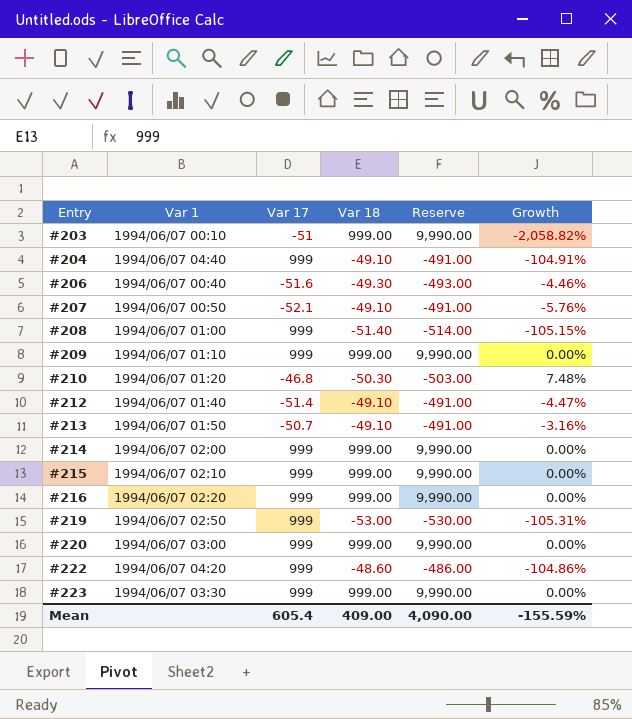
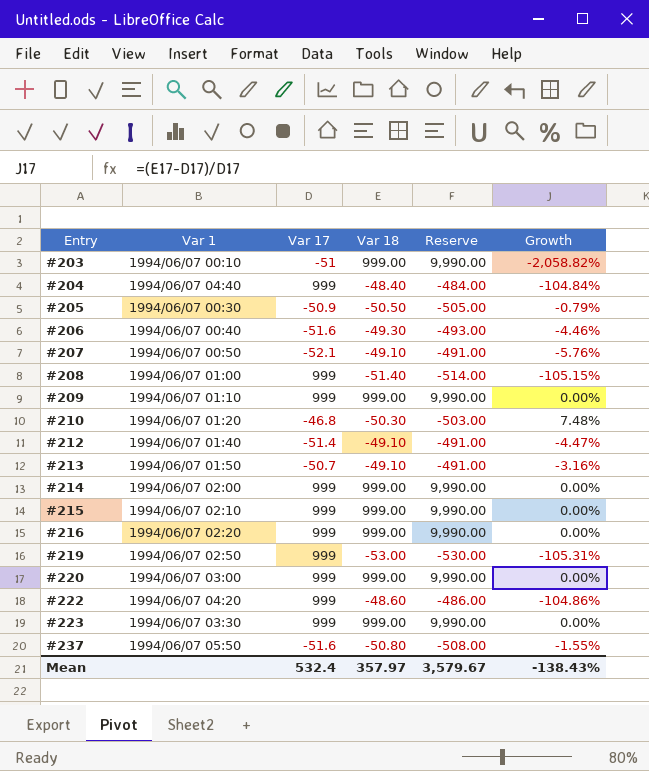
#204 | Var 18: -49.10 -> -48.40
#204 | Reserve: -491.00 -> -484.00
#204 | Growth: -104.91% -> -104.84%
row #205: none -> 1994/06/07 00:30 | -50.9 | -50.50 | -505.00 | -0.79%
row #237: none -> 1994/06/07 05:50 | -51.6 | -50.80 | -508.00 | -1.55%
Mean | Var 17: 605.4 -> 532.4
Mean | Var 18: 409.00 -> 357.97
Mean | Reserve: 4,090.00 -> 3,579.67
Mean | Growth: -155.59% -> -138.43%

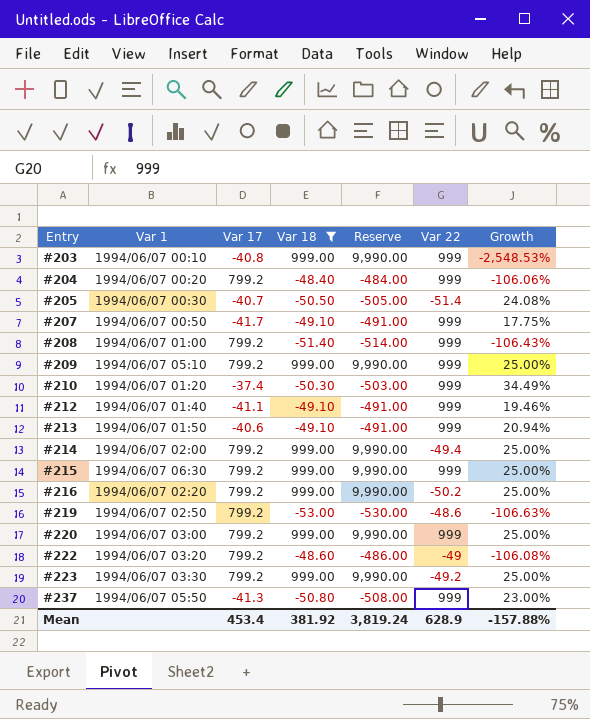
filter: none -> Var 18 != -49.30
column Var 22 | position: none -> 6
#203 | Var 17: -51 -> -40.8
#203 | Growth: -2,058.82% -> -2,548.53%
#204 | Var 1: 1994/06/07 04:40 -> 1994/06/07 00:20
#204 | Var 17: 999 -> 799.2
#204 | Growth: -104.84% -> -106.06%
#205 | Var 17: -50.9 -> -40.7
#205 | Growth: -0.79% -> 24.08%
#207 | Var 17: -52.1 -> -41.7
#207 | Growth: -5.76% -> 17.75%
#208 | Var 17: 999 -> 799.2
#208 | Growth: -105.15% -> -106.43%
#209 | Var 1: 1994/06/07 01:10 -> 1994/06/07 05:10
#209 | Var 17: 999 -> 799.2
#209 | Growth: 0.00% -> 25.00%
#210 | Var 17: -46.8 -> -37.4
#210 | Growth: 7.48% -> 34.49%
#212 | Var 17: -51.4 -> -41.1
#212 | Growth: -4.47% -> 19.46%
#213 | Var 17: -50.7 -> -40.6
#213 | Growth: -3.16% -> 20.94%
#214 | Var 17: 999 -> 799.2
#214 | Growth: 0.00% -> 25.00%
#215 | Var 1: 1994/06/07 02:10 -> 1994/06/07 06:30
#215 | Var 17: 999 -> 799.2
#215 | Growth: 0.00% -> 25.00%
#216 | Var 17: 999 -> 799.2
#216 | Growth: 0.00% -> 25.00%
#219 | Var 17: 999 -> 799.2
#219 | Growth: -105.31% -> -106.63%
#220 | Var 17: 999 -> 799.2
#220 | Growth: 0.00% -> 25.00%
#222 | Var 1: 1994/06/07 04:20 -> 1994/06/07 03:20
#222 | Var 17: 999 -> 799.2
#222 | Growth: -104.86% -> -106.08%
#223 | Var 17: 999 -> 799.2
#223 | Growth: 0.00% -> 25.00%
#237 | Var 17: -51.6 -> -41.3
#237 | Growth: -1.55% -> 23.00%
Mean | Var 17: 532.4 -> 453.4
Mean | Var 18: 357.97 -> 381.92
Mean | Reserve: 3,579.67 -> 3,819.24
Mean | Growth: -138.43% -> -157.88%

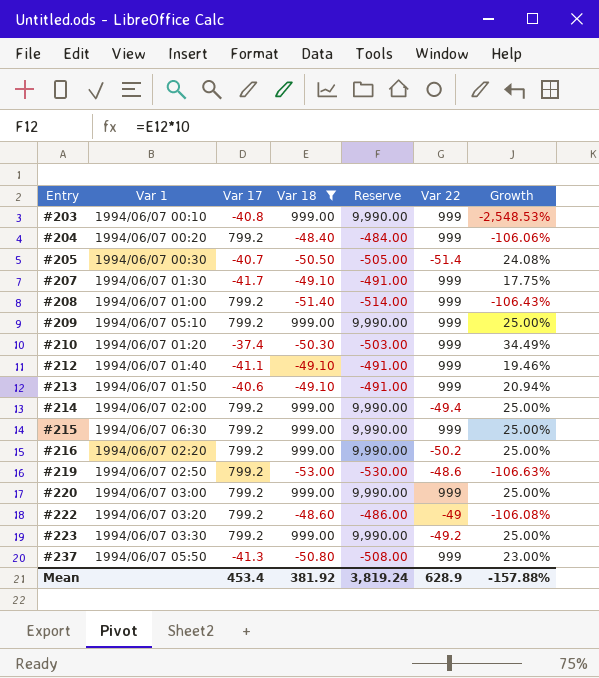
#207 | Var 1: 1994/06/07 00:50 -> 1994/06/07 01:30

